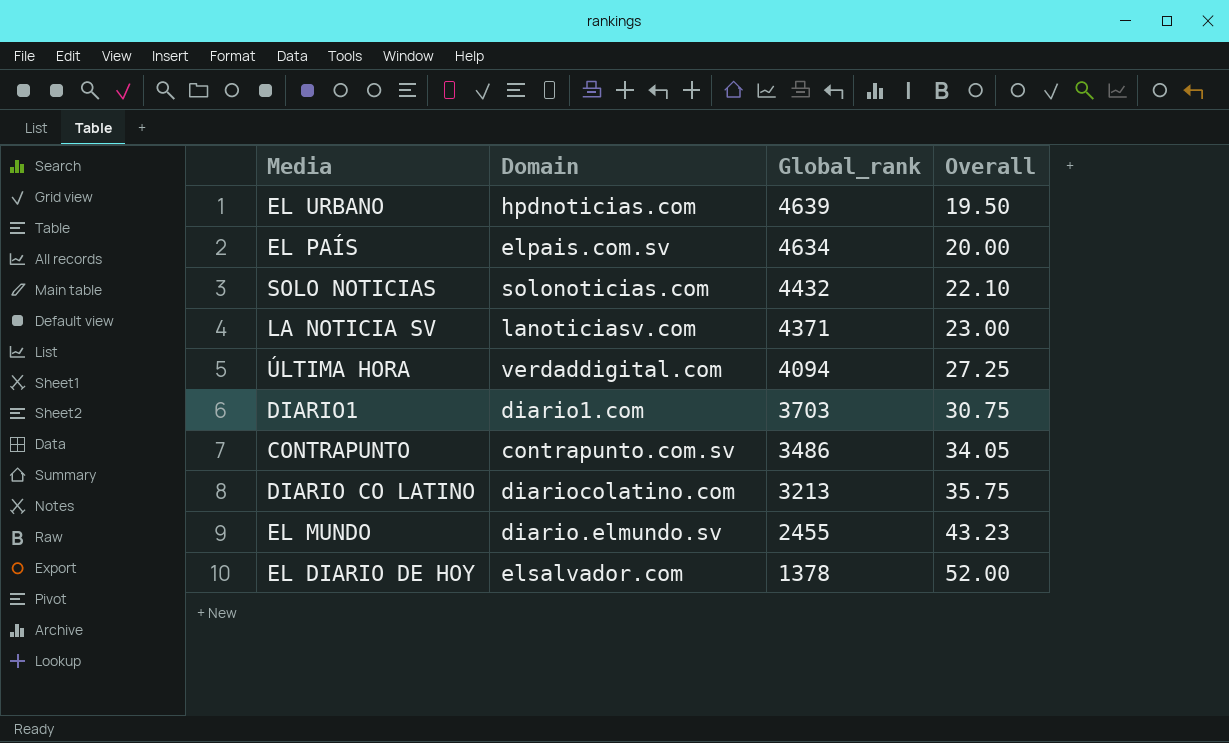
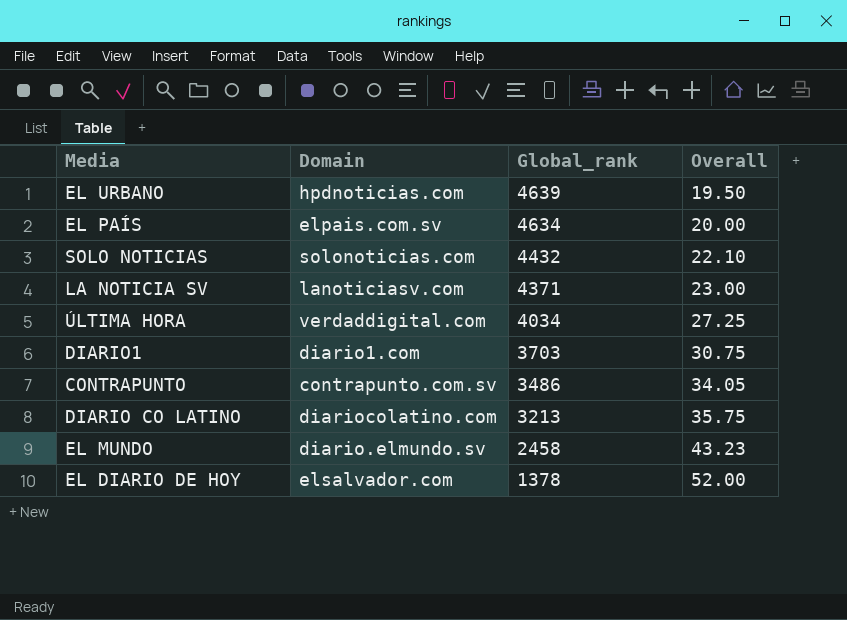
ÚLTIMA HORA | Global_rank: 4094 -> 4034
EL MUNDO | Global_rank: 2455 -> 2458

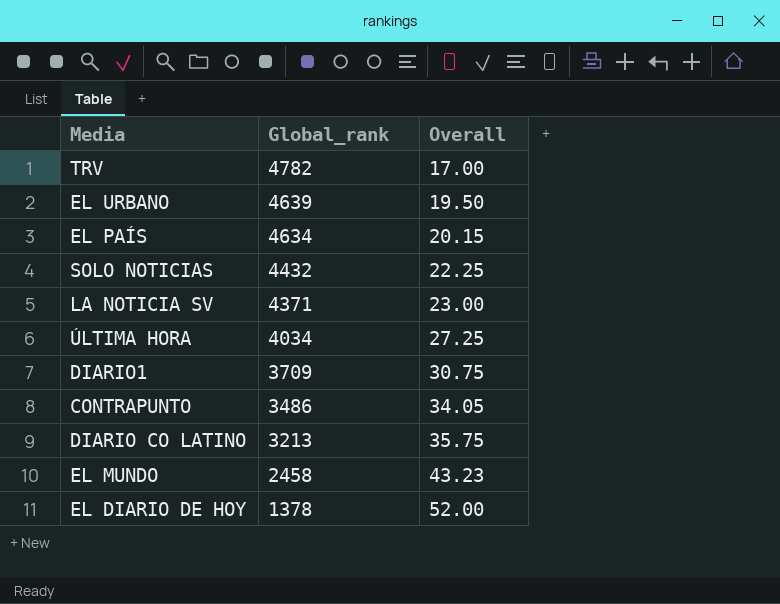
column Domain | position: 2 -> none
row TRV: none -> 4782 | 17.00
EL PAÍS | Overall: 20.00 -> 20.15
SOLO NOTICIAS | Overall: 22.10 -> 22.25
DIARIO1 | Global_rank: 3703 -> 3709

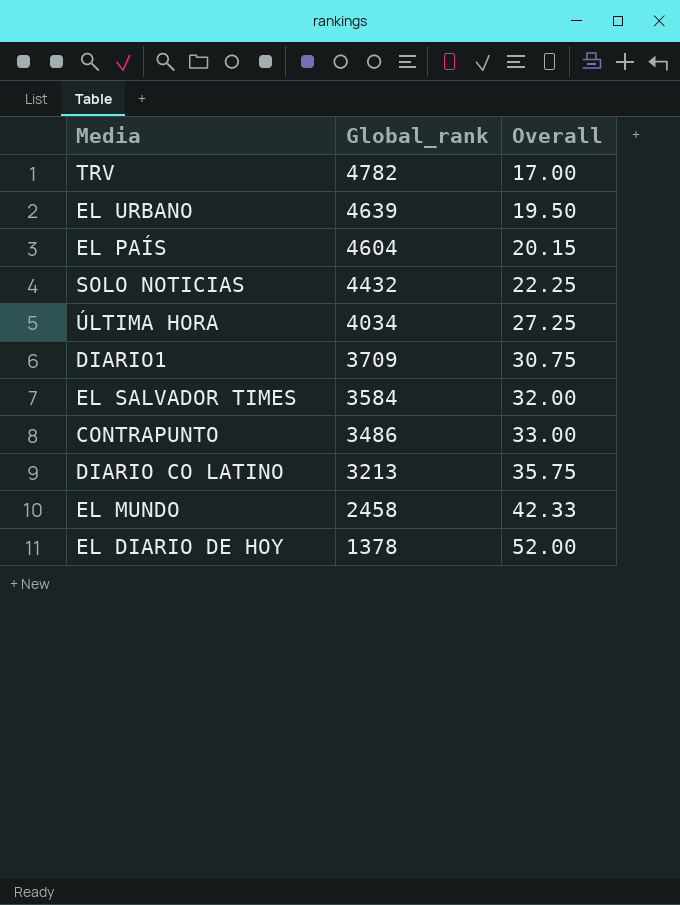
row LA NOTICIA SV: 4371 | 23.00 -> none
EL PAÍS | Global_rank: 4634 -> 4604
row EL SALVADOR TIMES: none -> 3584 | 32.00
CONTRAPUNTO | Overall: 34.05 -> 33.00
EL MUNDO | Overall: 43.23 -> 42.33

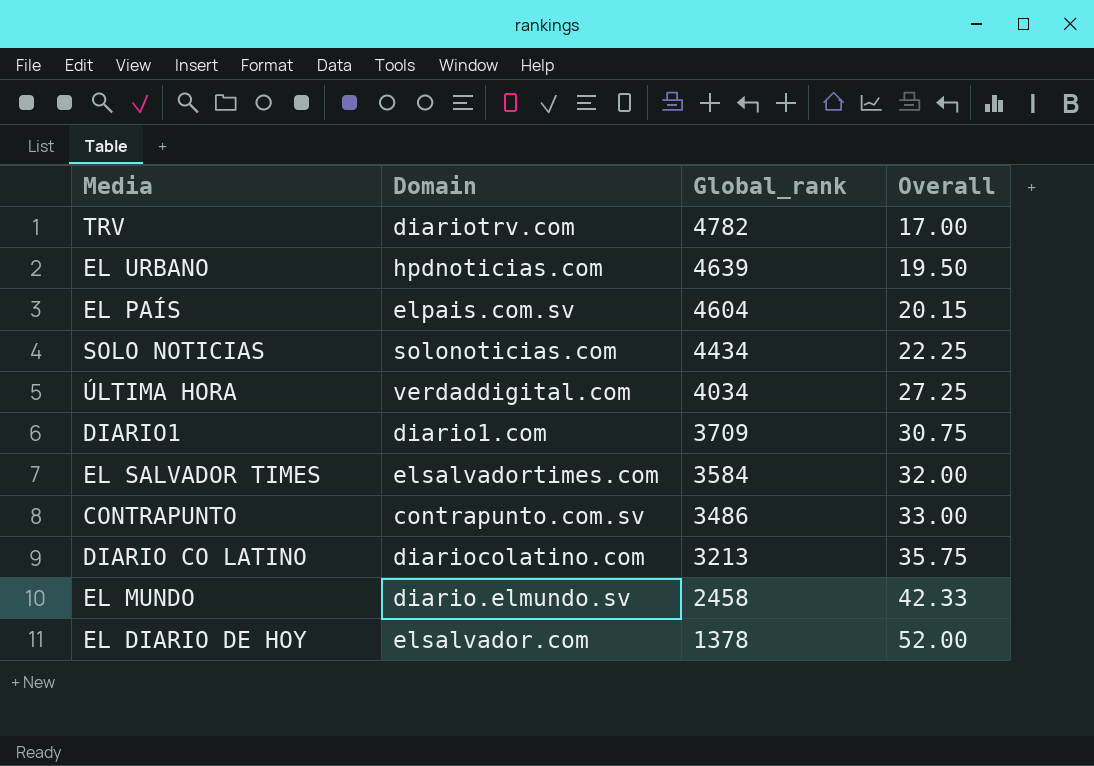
column Domain | position: none -> 2
SOLO NOTICIAS | Global_rank: 4432 -> 4434

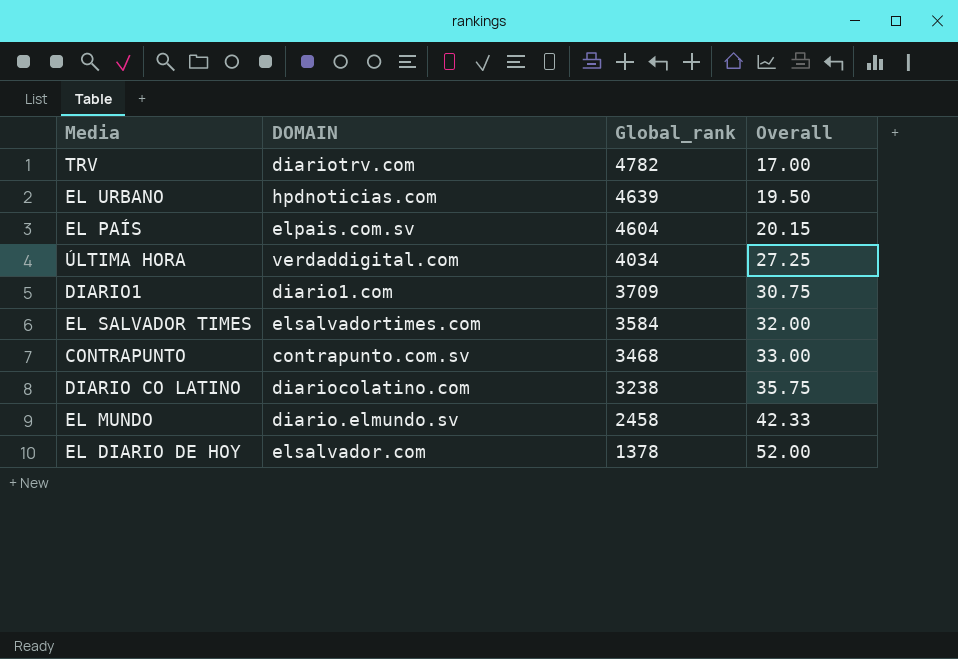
column name: Domain -> DOMAIN
row SOLO NOTICIAS: solonoticias.com | 4434 | 22.25 -> none
CONTRAPUNTO | Global_rank: 3486 -> 3468
DIARIO CO LATINO | Global_rank: 3213 -> 3238

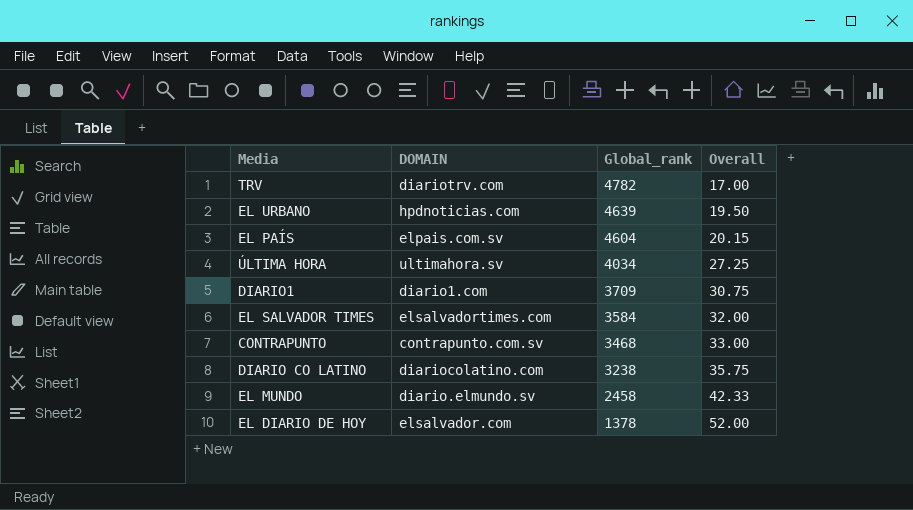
ÚLTIMA HORA | DOMAIN: verdaddigital.com -> ultimahora.sv

